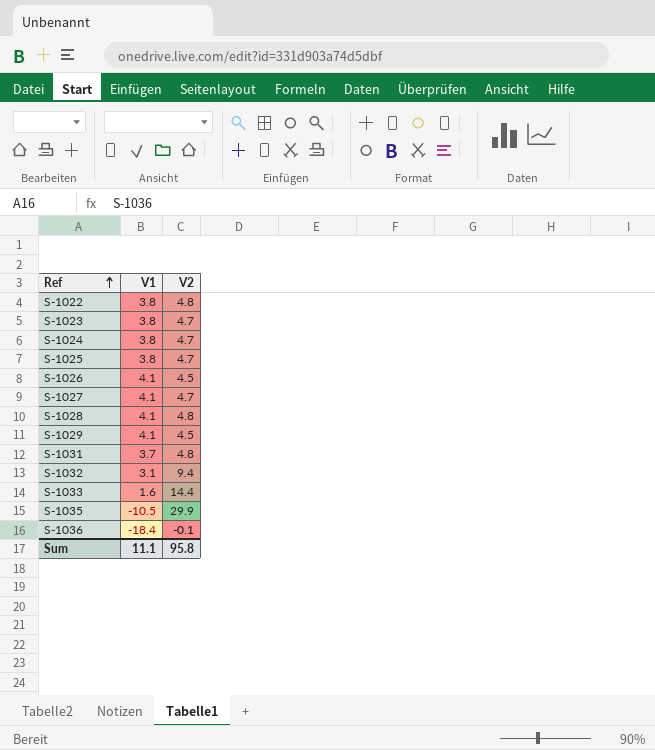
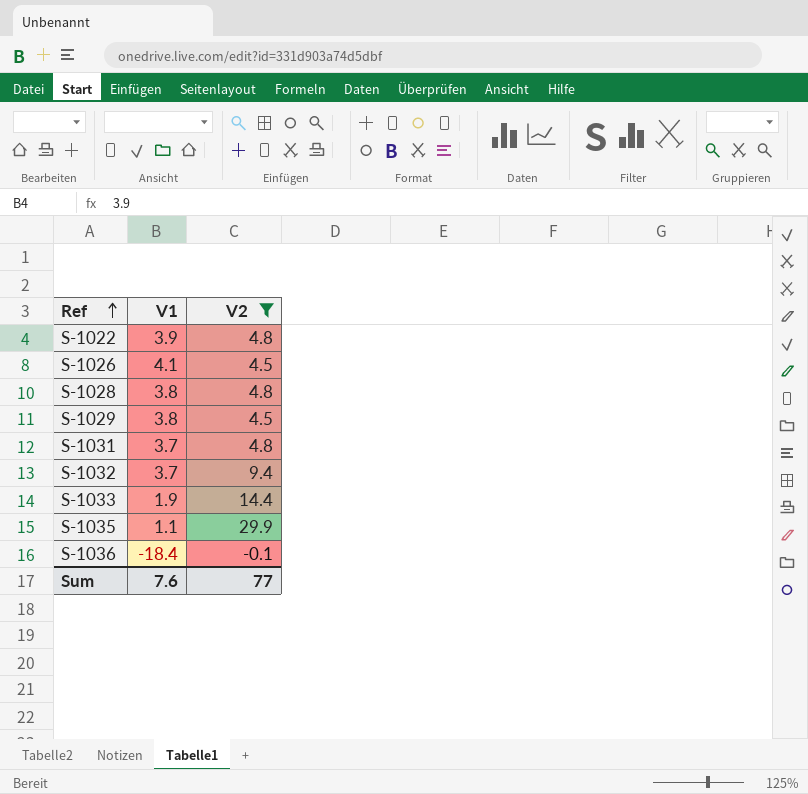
filter: none -> V2 != 4.7
S-1022 | V1: 3.8 -> 3.9
S-1028 | V1: 4.1 -> 3.8
S-1029 | V1: 4.1 -> 3.8
S-1032 | V1: 3.1 -> 3.7
S-1033 | V1: 1.6 -> 1.9
S-1035 | V1: -10.5 -> 1.1
Sum | V1: 11.1 -> 7.6
Sum | V2: 95.8 -> 77

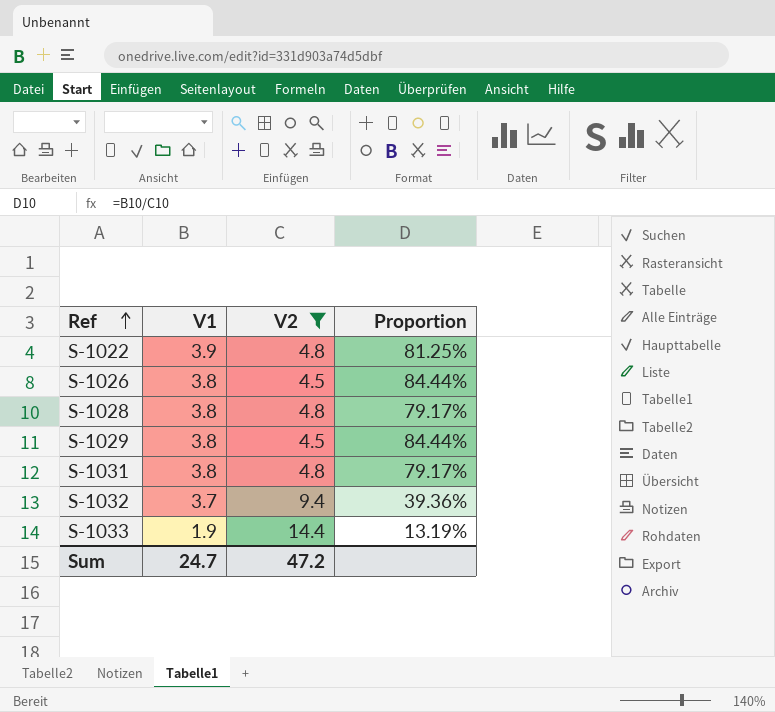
column Proportion | formula: none -> [V1] / [V2]
row S-1035: 1.1 | 29.9 -> none
row S-1036: -18.4 | -0.1 -> none
S-1026 | V1: 4.1 -> 3.8
S-1031 | V1: 3.7 -> 3.8
Sum | V1: 7.6 -> 24.7
Sum | V2: 77 -> 47.2

